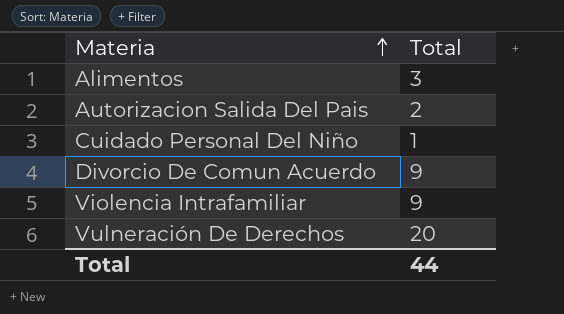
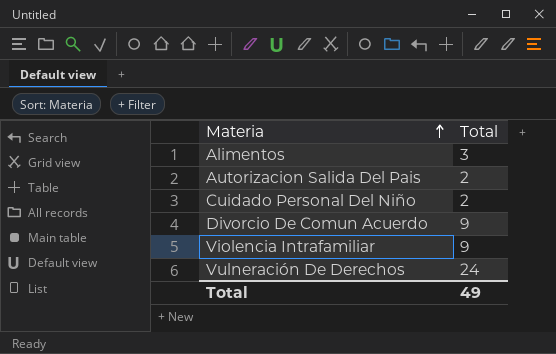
Cuidado Personal Del Niño | Total: 1 -> 2
Vulneración De Derechos | Total: 20 -> 24
Total | Total: 44 -> 49

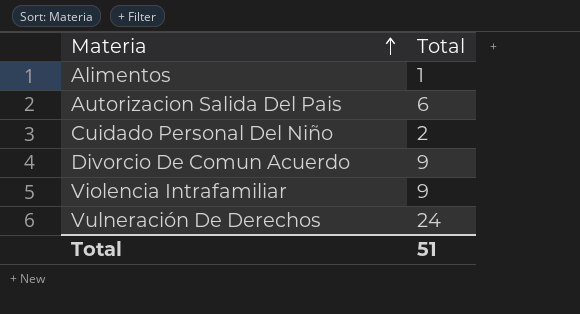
Alimentos | Total: 3 -> 1
Autorizacion Salida Del Pais | Total: 2 -> 6
Total | Total: 49 -> 51

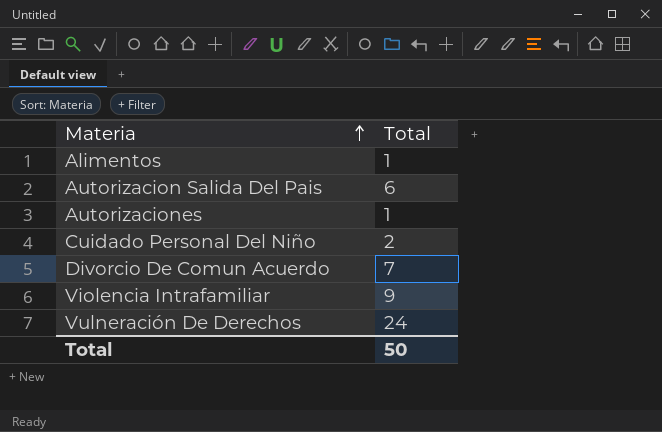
row Autorizaciones: none -> 1
Divorcio De Comun Acuerdo | Total: 9 -> 7
Total | Total: 51 -> 50

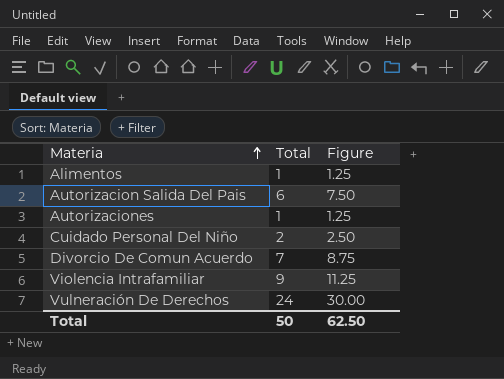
column Figure | formula: none -> [Total] * 1.25

